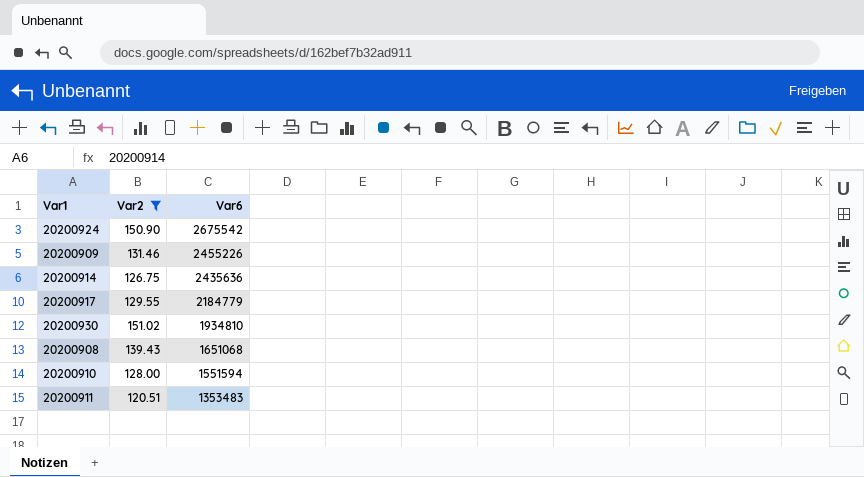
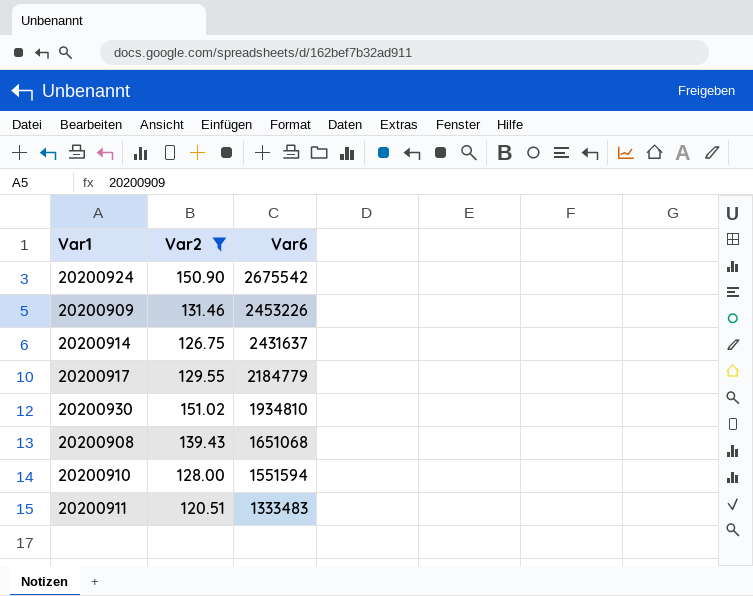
20200909 | Var6: 2455226 -> 2453226
20200914 | Var6: 2435636 -> 2431637
20200911 | Var6: 1353483 -> 1333483

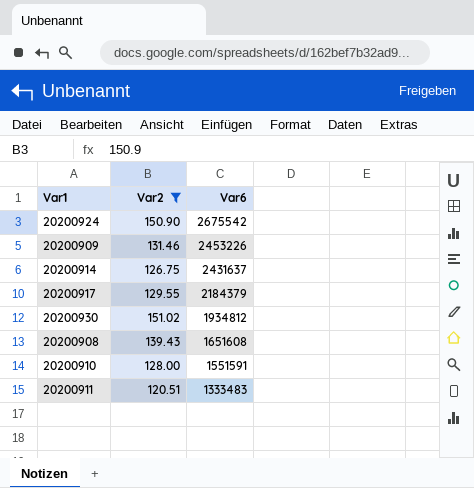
20200917 | Var6: 2184779 -> 2184379
20200930 | Var6: 1934810 -> 1934812
20200908 | Var6: 1651068 -> 1651608
20200910 | Var6: 1551594 -> 1551591

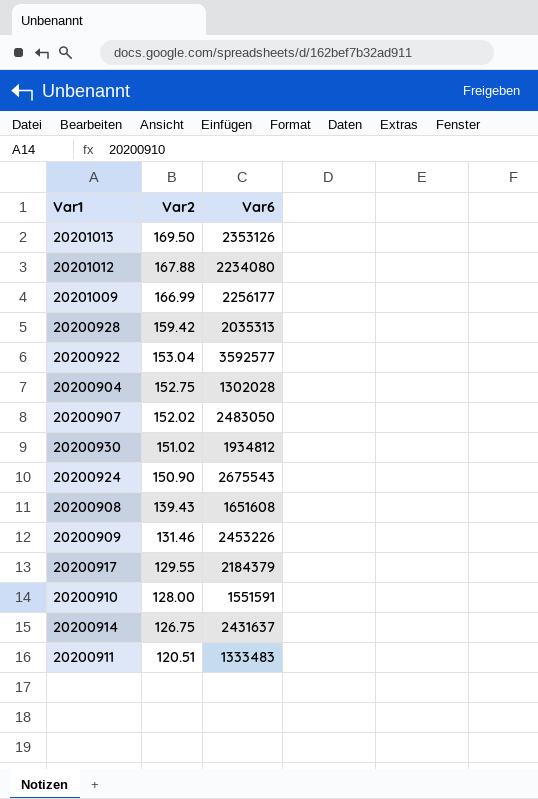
filter: Var2 <= 151.02 -> none
row order: Var6 descending -> Var2 descending
20200924 | Var6: 2675542 -> 2675543

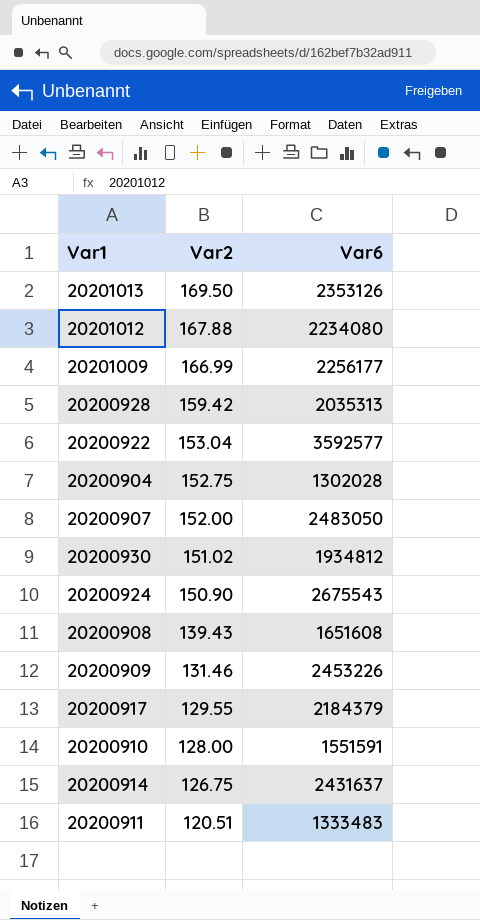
20200907 | Var2: 152.02 -> 152.00

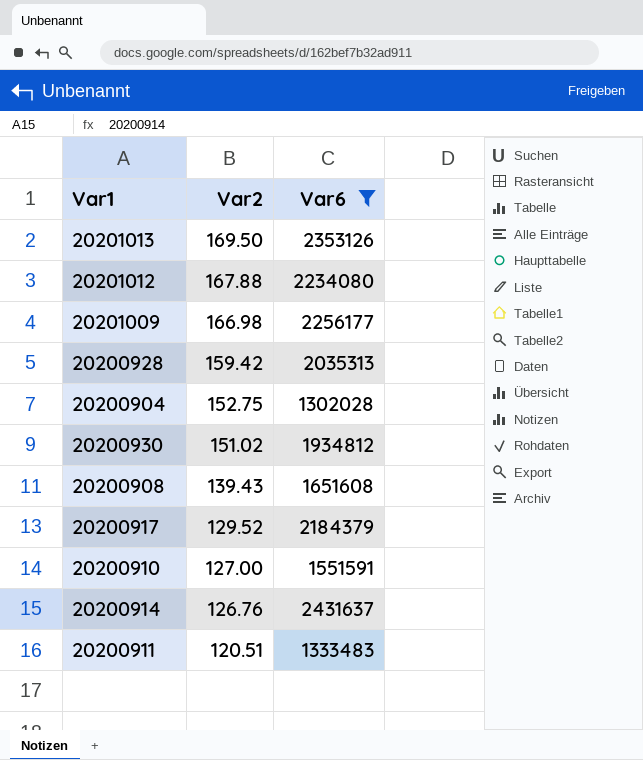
filter: none -> Var6 <= 2431637
20201009 | Var2: 166.99 -> 166.98
20200917 | Var2: 129.55 -> 129.52
20200910 | Var2: 128.00 -> 127.00
20200914 | Var2: 126.75 -> 126.76

